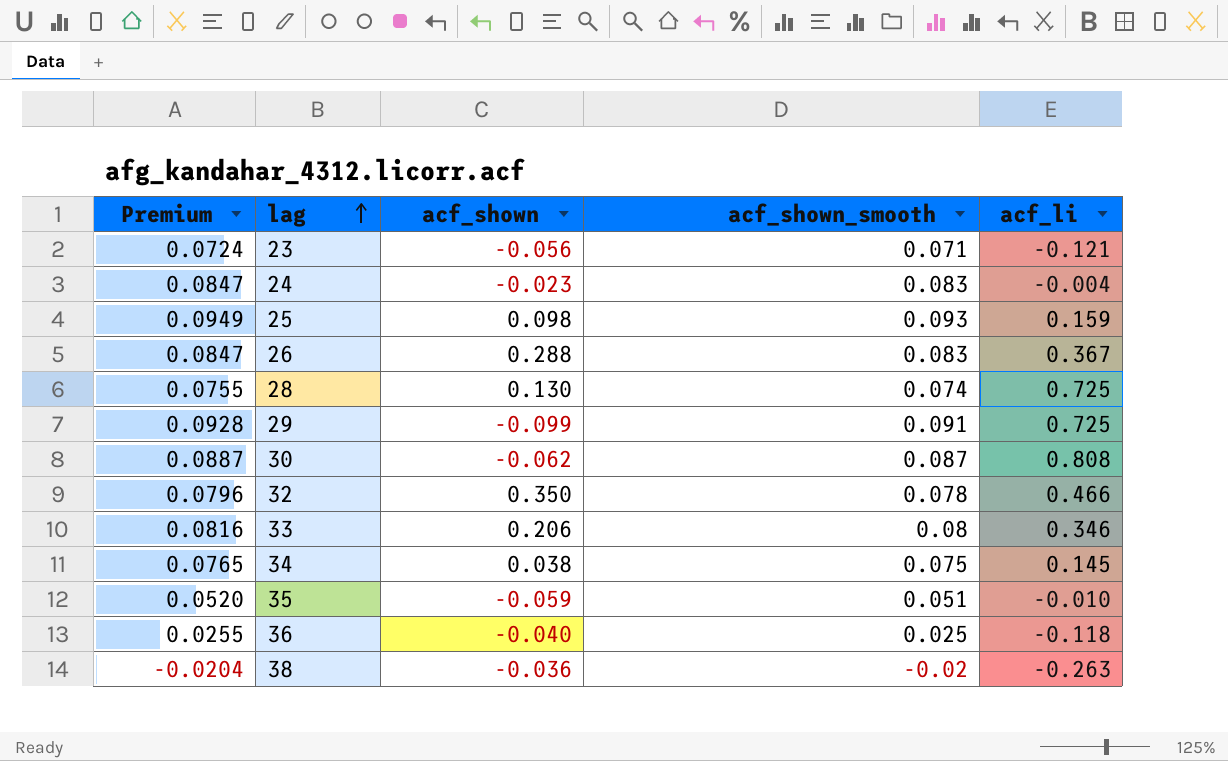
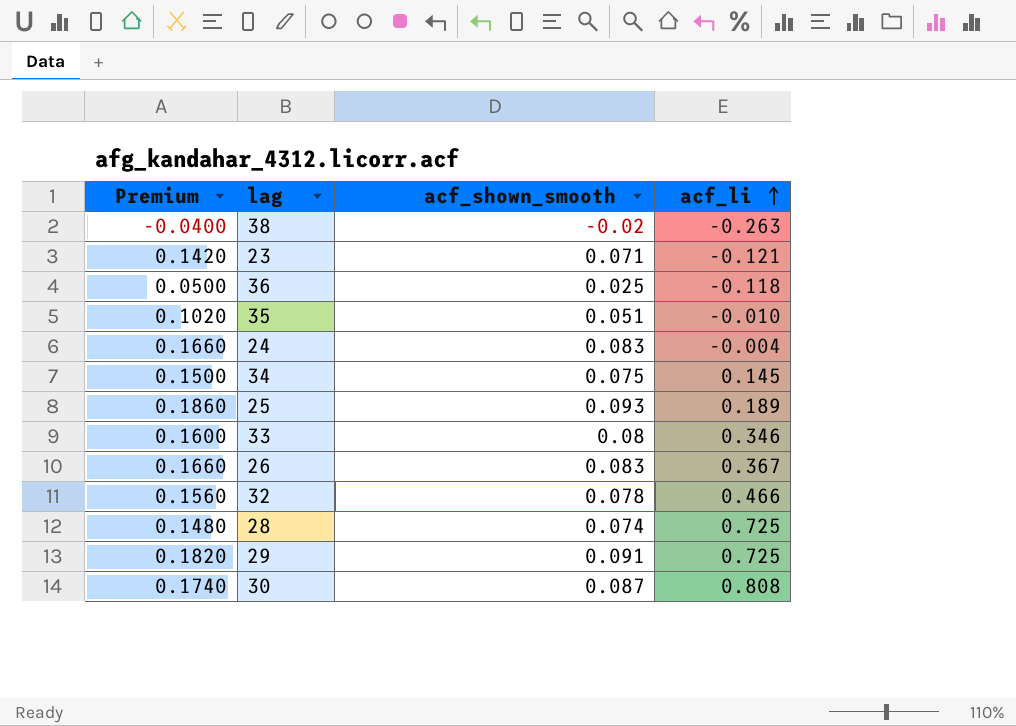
row order: lag ascending -> acf_li ascending
column acf_shown | position: 3 -> none
column Premium | formula: [acf_shown_smooth] * 1.02 -> [acf_shown_smooth] * 2
25 | acf_li: 0.159 -> 0.189

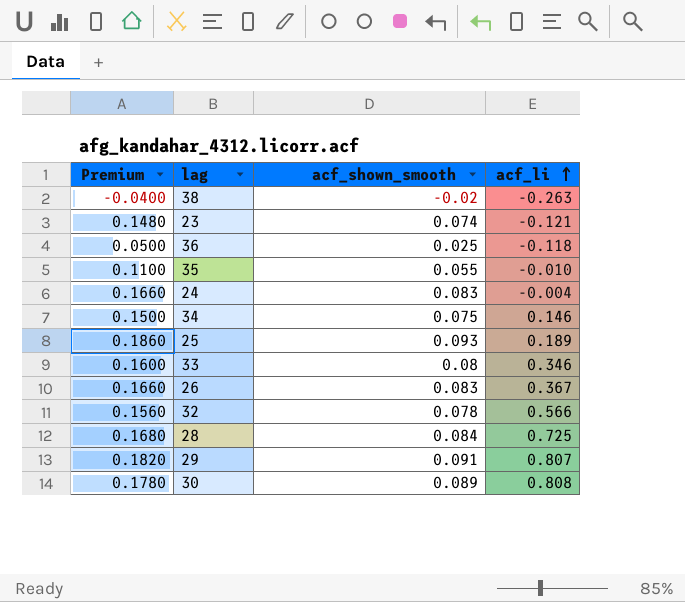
23 | Premium: 0.1420 -> 0.1480
23 | acf_shown_smooth: 0.071 -> 0.074
35 | Premium: 0.1020 -> 0.1100
35 | acf_shown_smooth: 0.051 -> 0.055
34 | acf_li: 0.145 -> 0.146
32 | acf_li: 0.466 -> 0.566
28 | Premium: 0.1480 -> 0.1680
28 | acf_shown_smooth: 0.074 -> 0.084
29 | acf_li: 0.725 -> 0.807
30 | Premium: 0.1740 -> 0.1780
30 | acf_shown_smooth: 0.087 -> 0.089

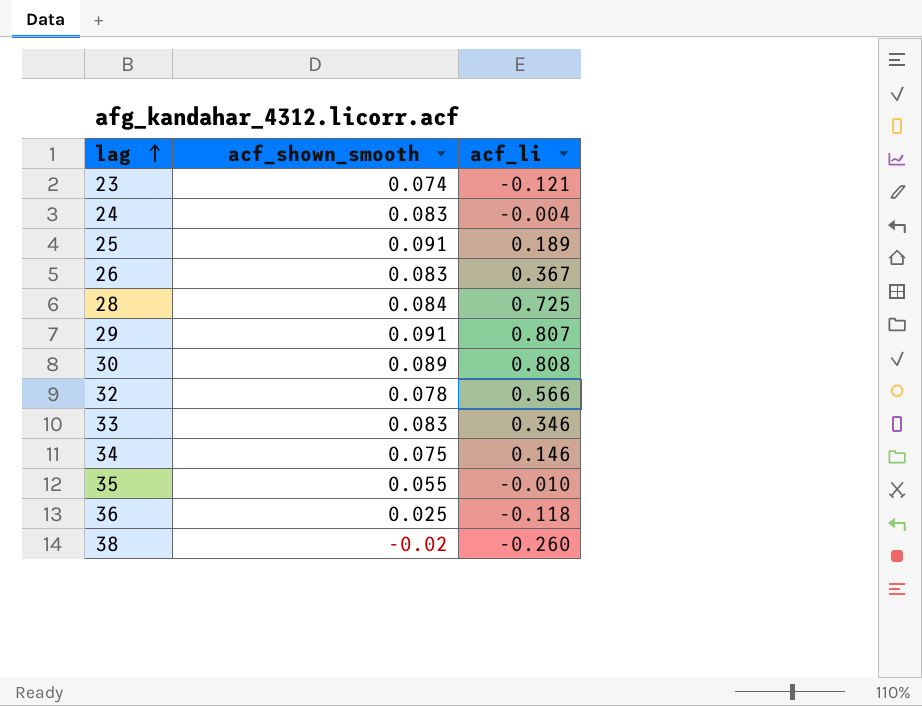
row order: acf_li ascending -> lag ascending
column Premium | formula: [acf_shown_smooth] * 2 -> none
25 | acf_shown_smooth: 0.093 -> 0.091
33 | acf_shown_smooth: 0.08 -> 0.083
38 | acf_li: -0.263 -> -0.260

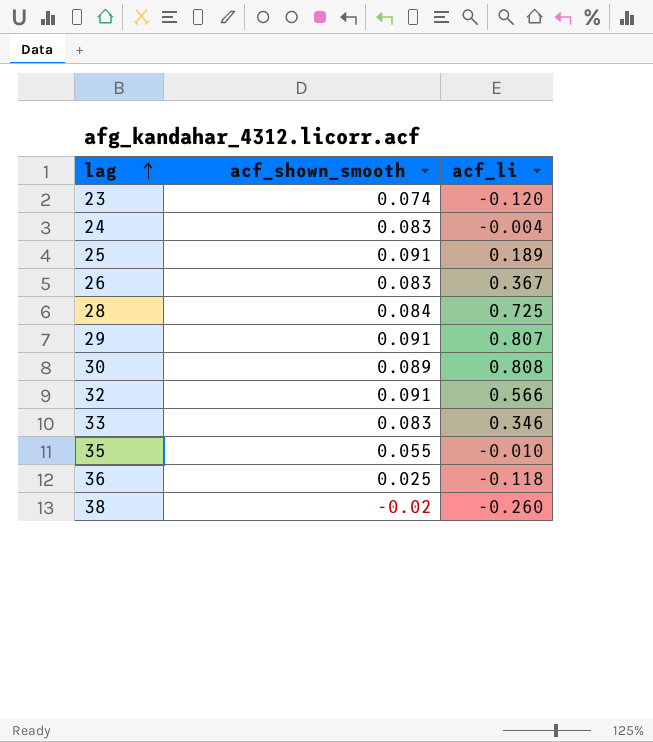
row 34: 0.075 | 0.146 -> none
23 | acf_li: -0.121 -> -0.120
32 | acf_shown_smooth: 0.078 -> 0.091

